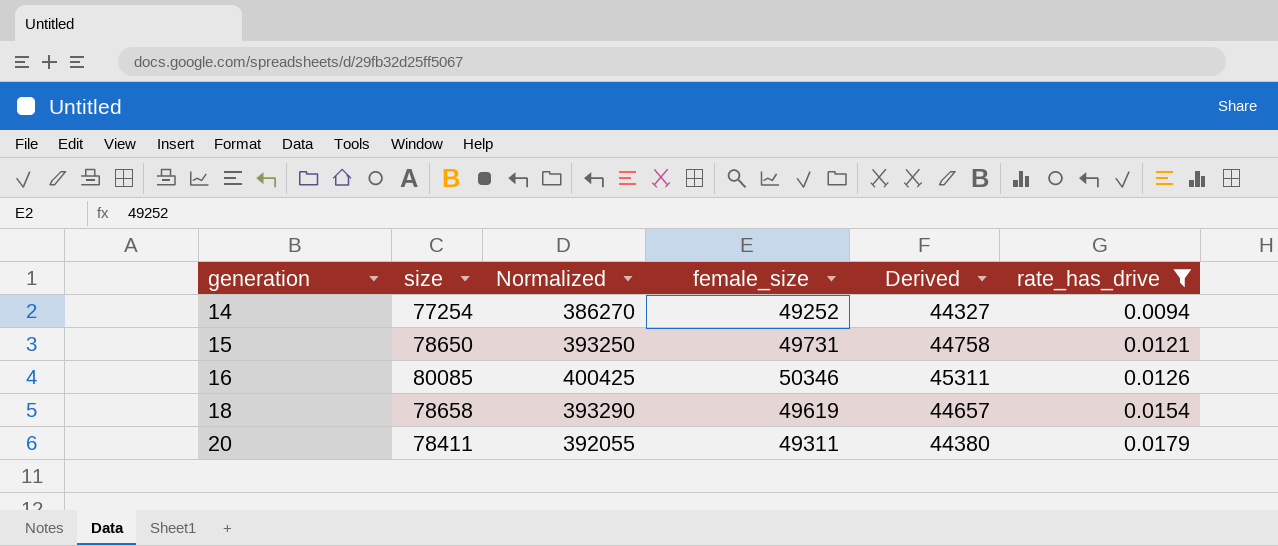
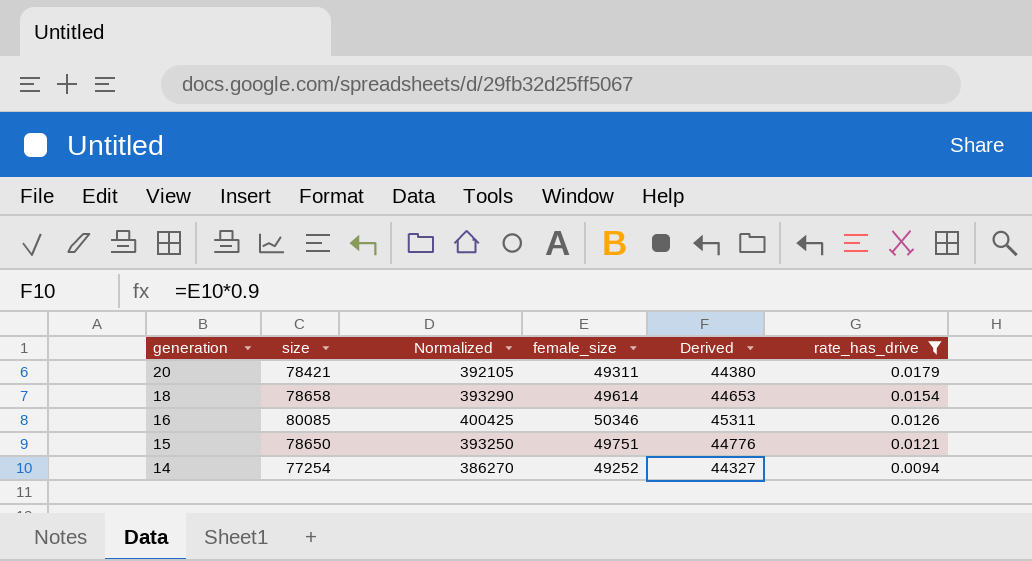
row order: generation ascending -> generation descending
20 | size: 78411 -> 78421
20 | Normalized: 392055 -> 392105
18 | female_size: 49619 -> 49614
18 | Derived: 44657 -> 44653
15 | female_size: 49731 -> 49751
15 | Derived: 44758 -> 44776

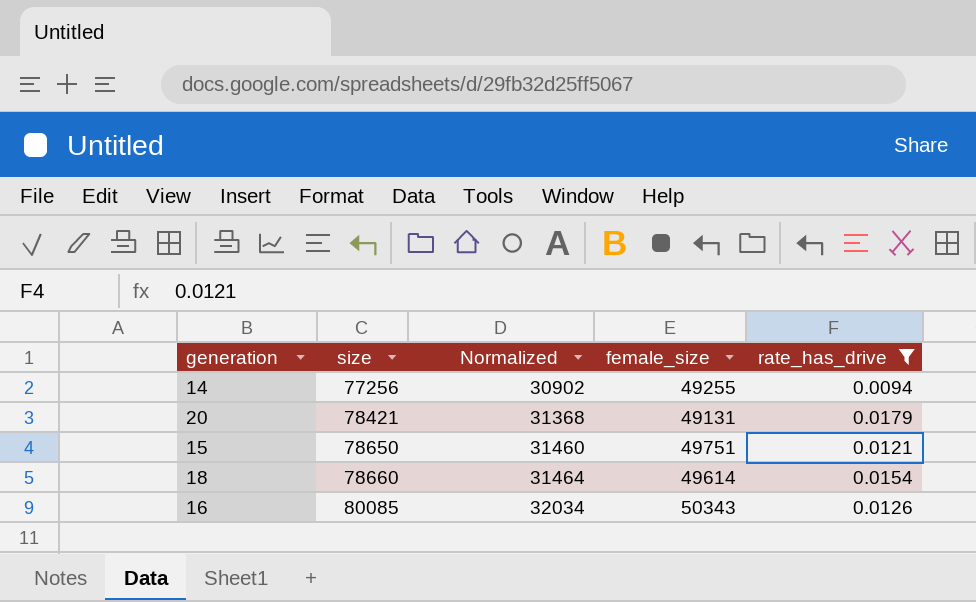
row order: generation descending -> size ascending
column Derived | formula: [female_size] * 0.9 -> none
column Normalized | formula: [size] * 5 -> [size] * 0.4
14 | size: 77254 -> 77256
14 | female_size: 49252 -> 49255
20 | female_size: 49311 -> 49131
18 | size: 78658 -> 78660
16 | female_size: 50346 -> 50343

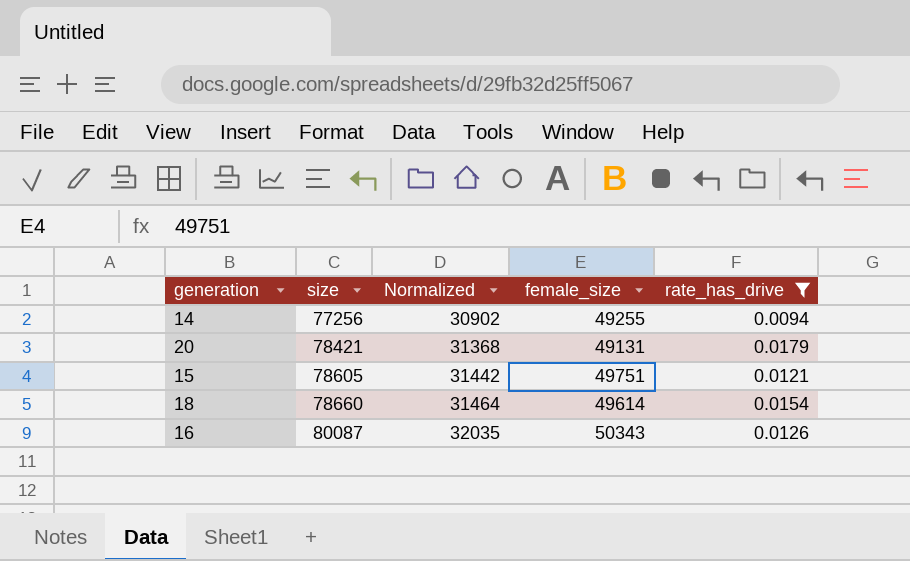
15 | size: 78650 -> 78605
15 | Normalized: 31460 -> 31442
16 | size: 80085 -> 80087
16 | Normalized: 32034 -> 32035

